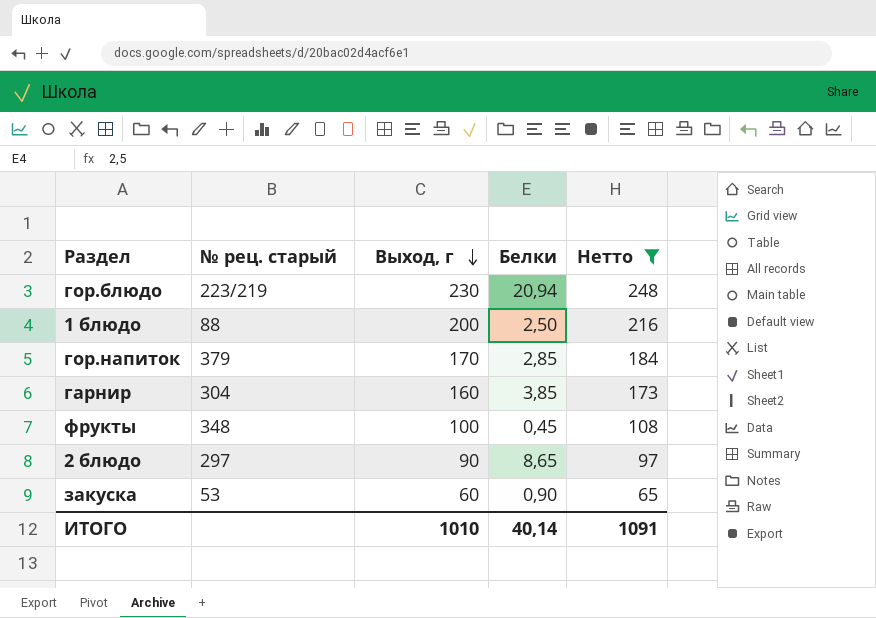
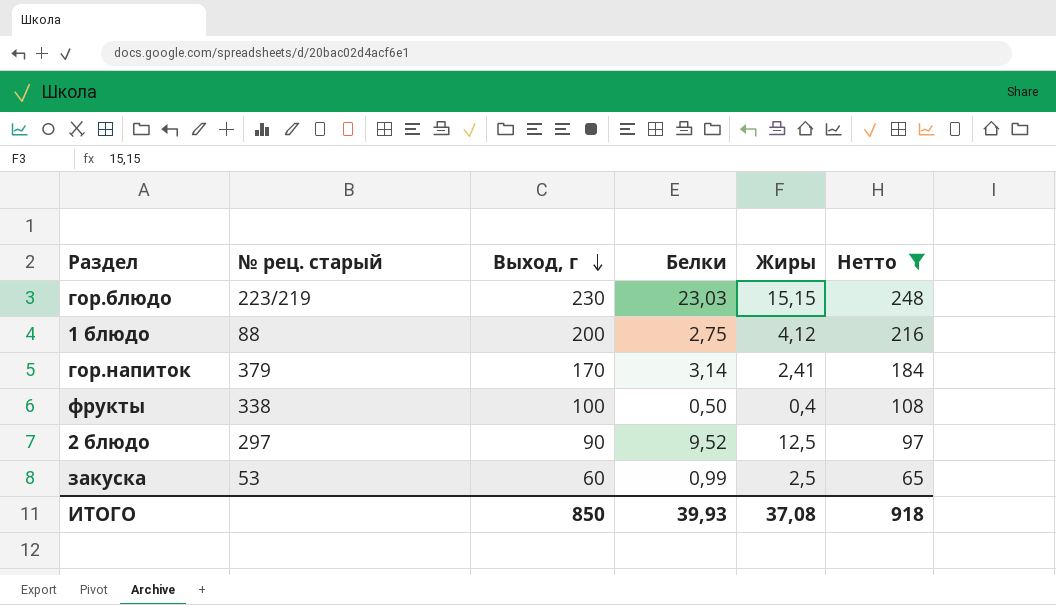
column Жиры | position: none -> 5
row гарнир: 304 | 160 | 3,85 | 173 -> none
гор.блюдо | Белки: 20,94 -> 23,03
1 блюдо | Белки: 2,50 -> 2,75
гор.напиток | Белки: 2,85 -> 3,14
фрукты | № рец. старый: 348 -> 338
фрукты | Белки: 0,45 -> 0,50
2 блюдо | Белки: 8,65 -> 9,52
закуска | Белки: 0,90 -> 0,99
ИТОГО | Выход, г: 1010 -> 850
ИТОГО | Белки: 40,14 -> 39,93
ИТОГО | Нетто: 1091 -> 918

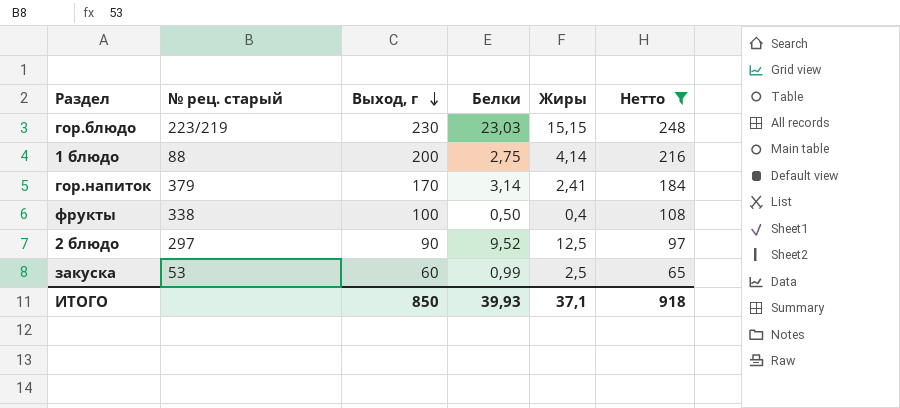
1 блюдо | Жиры: 4,12 -> 4,14
ИТОГО | Жиры: 37,08 -> 37,1

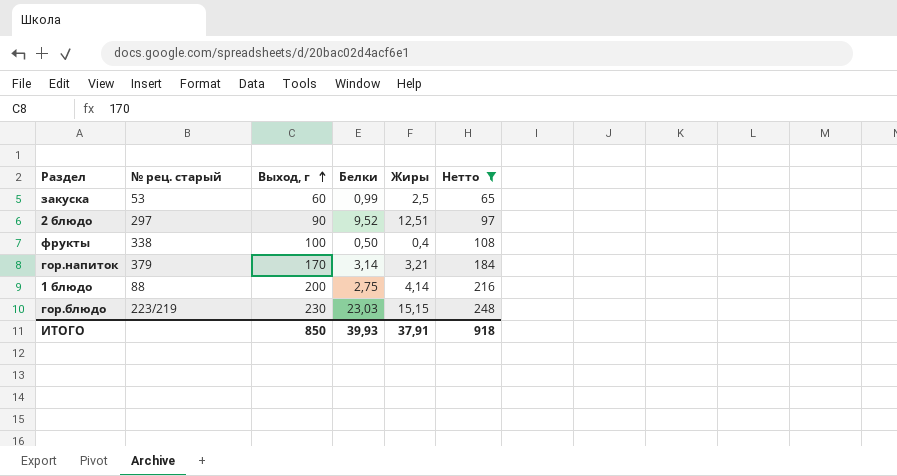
row order: Выход, г descending -> Выход, г ascending
2 блюдо | Жиры: 12,5 -> 12,51
гор.напиток | Жиры: 2,41 -> 3,21
ИТОГО | Жиры: 37,1 -> 37,91

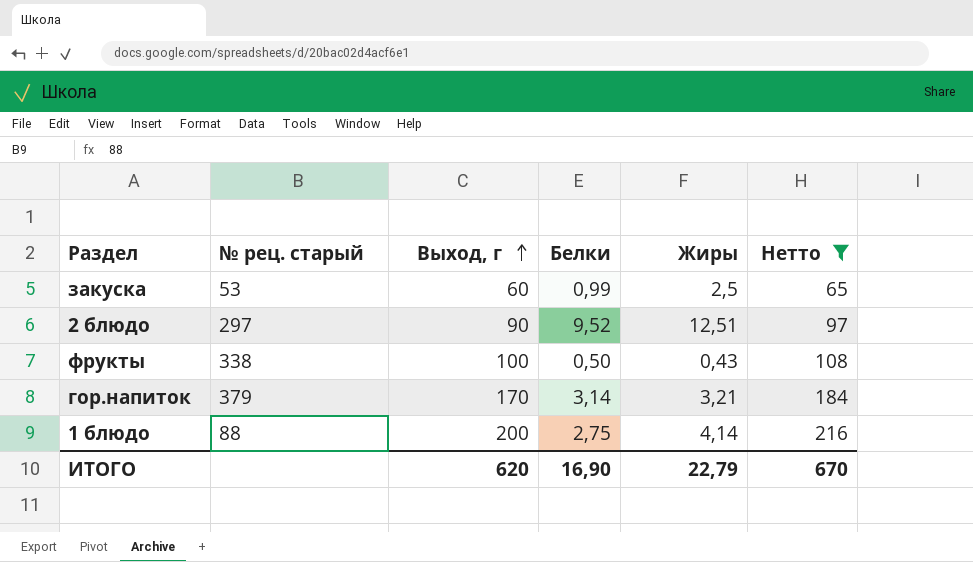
row гор.блюдо: 223/219 | 230 | 23,03 | 15,15 | 248 -> none
фрукты | Жиры: 0,4 -> 0,43
ИТОГО | Выход, г: 850 -> 620
ИТОГО | Белки: 39,93 -> 16,90
ИТОГО | Жиры: 37,91 -> 22,79
ИТОГО | Нетто: 918 -> 670

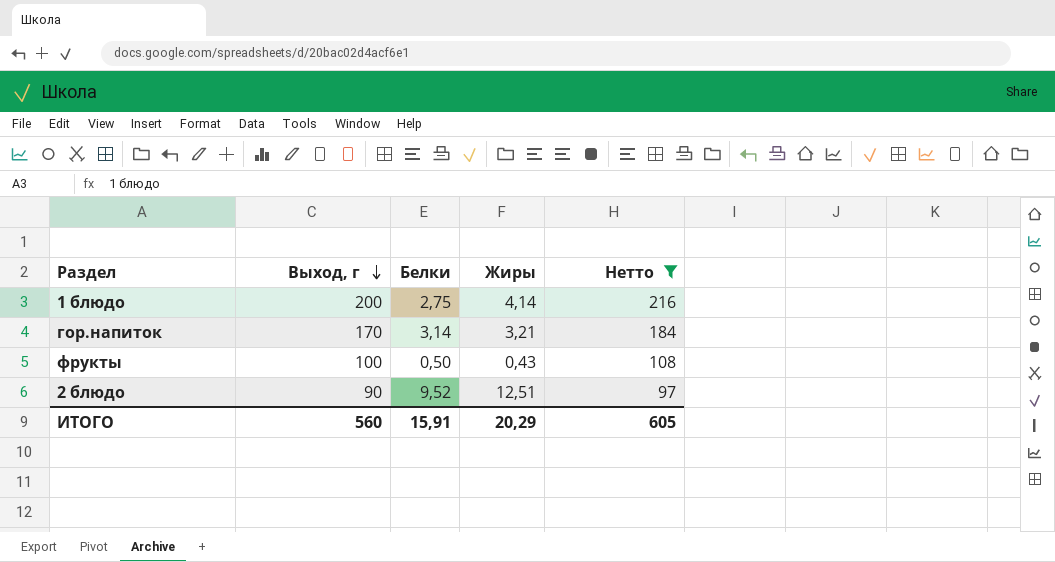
row order: Выход, г ascending -> Выход, г descending
column № рец. старый | position: 2 -> none
row закуска: 53 | 60 | 0,99 | 2,5 | 65 -> none
ИТОГО | Выход, г: 620 -> 560
ИТОГО | Белки: 16,90 -> 15,91
ИТОГО | Жиры: 22,79 -> 20,29
ИТОГО | Нетто: 670 -> 605

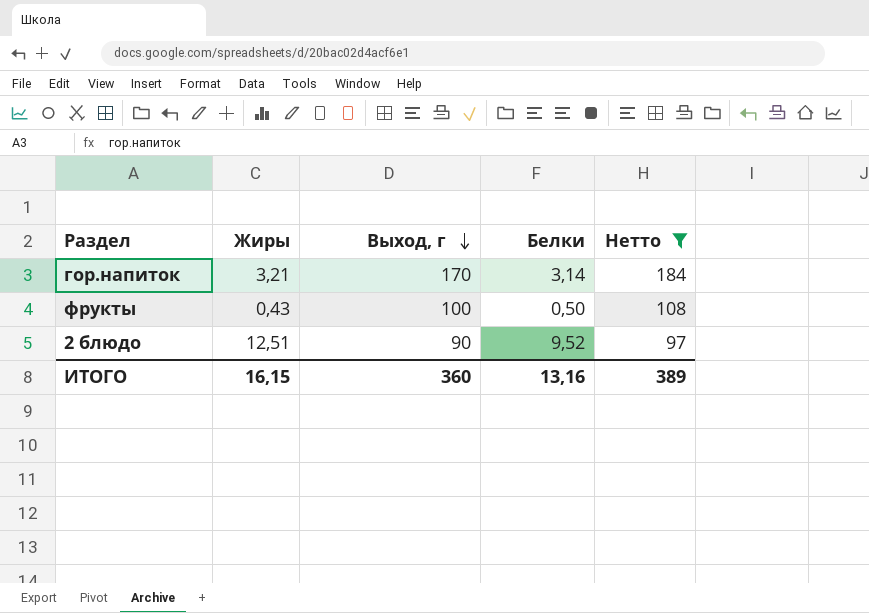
column Жиры | position: 4 -> 2
row 1 блюдо: 200 | 2,75 | 4,14 | 216 -> none
ИТОГО | Жиры: 20,29 -> 16,15
ИТОГО | Выход, г: 560 -> 360
ИТОГО | Белки: 15,91 -> 13,16
ИТОГО | Нетто: 605 -> 389

